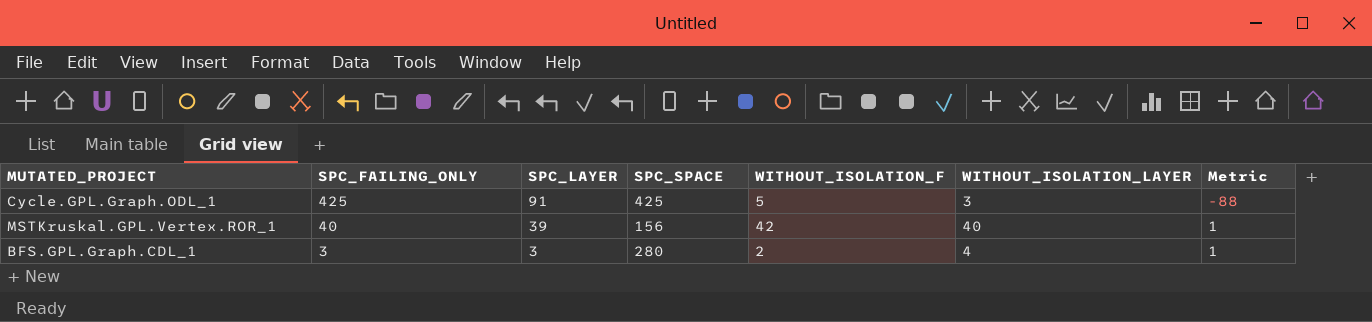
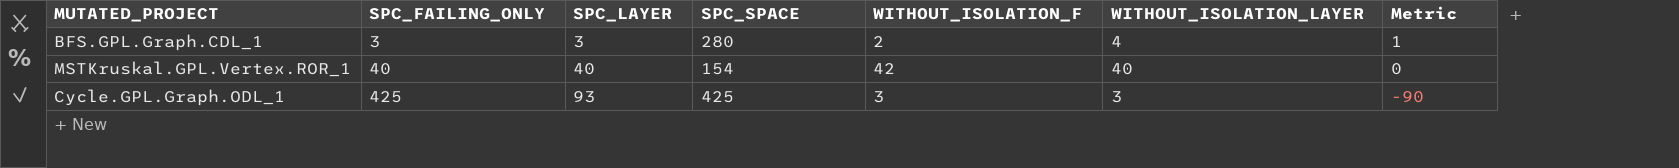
row order: SPC_FAILING_ONLY descending -> SPC_FAILING_ONLY ascending
MSTKruskal.GPL.Vertex.ROR_1 | SPC_LAYER: 39 -> 40
MSTKruskal.GPL.Vertex.ROR_1 | SPC_SPACE: 156 -> 154
MSTKruskal.GPL.Vertex.ROR_1 | Metric: 1 -> 0
Cycle.GPL.Graph.ODL_1 | SPC_LAYER: 91 -> 93
Cycle.GPL.Graph.ODL_1 | WITHOUT_ISOLATION_F: 5 -> 3
Cycle.GPL.Graph.ODL_1 | Metric: -88 -> -90

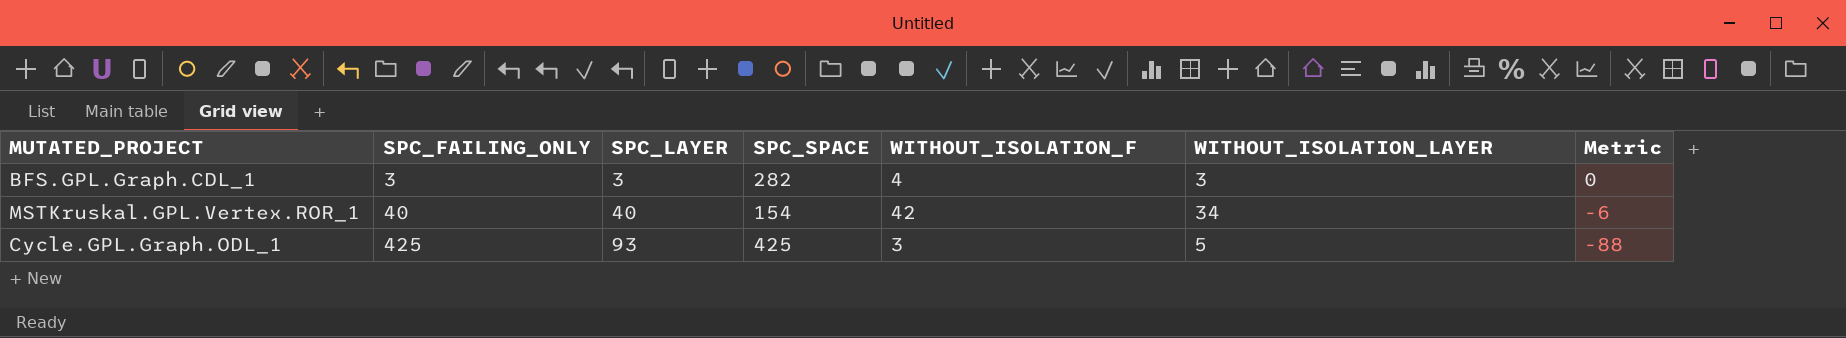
BFS.GPL.Graph.CDL_1 | SPC_SPACE: 280 -> 282
BFS.GPL.Graph.CDL_1 | WITHOUT_ISOLATION_F: 2 -> 4
BFS.GPL.Graph.CDL_1 | WITHOUT_ISOLATION_LAYER: 4 -> 3
BFS.GPL.Graph.CDL_1 | Metric: 1 -> 0
MSTKruskal.GPL.Vertex.ROR_1 | WITHOUT_ISOLATION_LAYER: 40 -> 34
MSTKruskal.GPL.Vertex.ROR_1 | Metric: 0 -> -6
Cycle.GPL.Graph.ODL_1 | WITHOUT_ISOLATION_LAYER: 3 -> 5
Cycle.GPL.Graph.ODL_1 | Metric: -90 -> -88

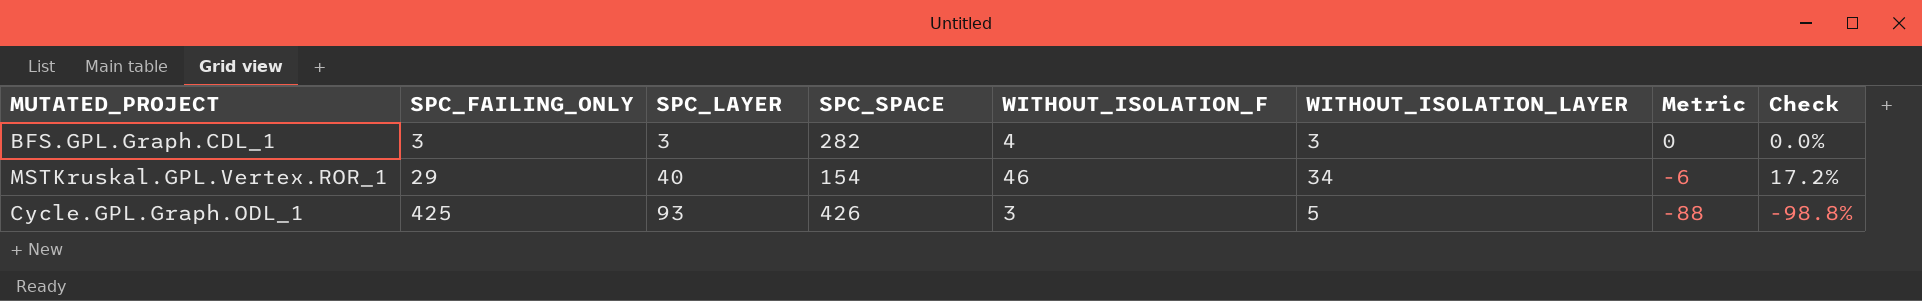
column Check | formula: none -> ([WITHOUT_ISOLATION_LAYER] - [SPC_FAILING_ONLY]) / [SPC_FAILING_ONLY]
MSTKruskal.GPL.Vertex.ROR_1 | SPC_FAILING_ONLY: 40 -> 29
MSTKruskal.GPL.Vertex.ROR_1 | WITHOUT_ISOLATION_F: 42 -> 46
Cycle.GPL.Graph.ODL_1 | SPC_SPACE: 425 -> 426

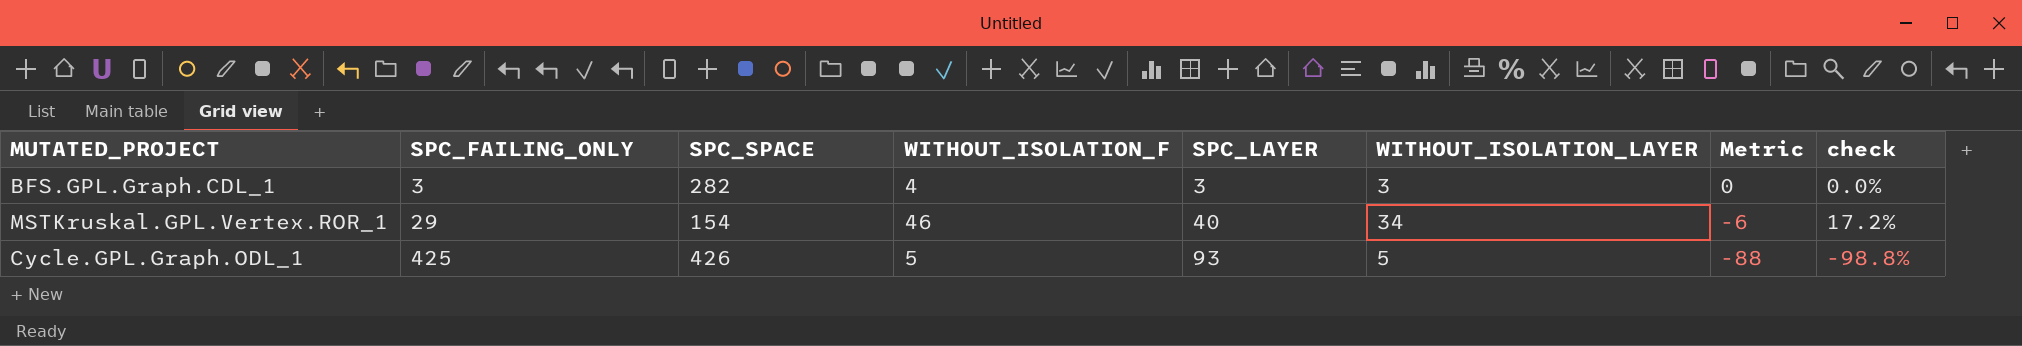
column SPC_LAYER | position: 3 -> 5
column name: Check -> check
Cycle.GPL.Graph.ODL_1 | WITHOUT_ISOLATION_F: 3 -> 5

